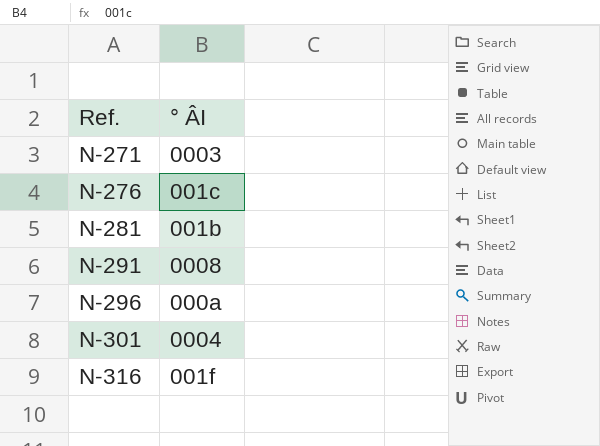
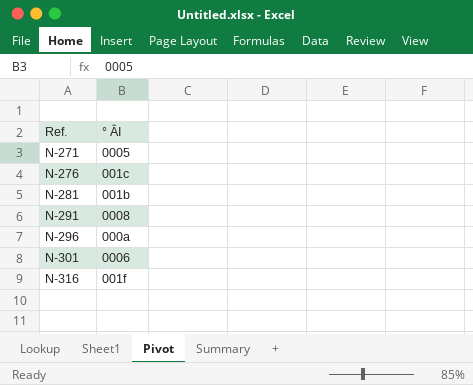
N-271 | ° ÂI: 0003 -> 0005
N-301 | ° ÂI: 0004 -> 0006

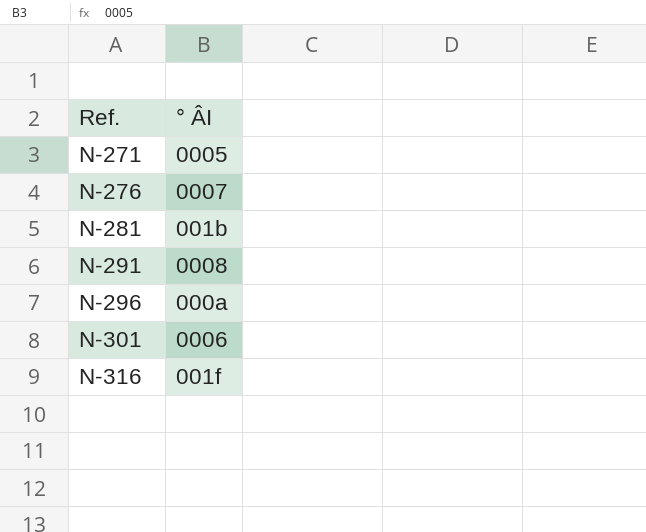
N-276 | ° ÂI: 001c -> 0007

